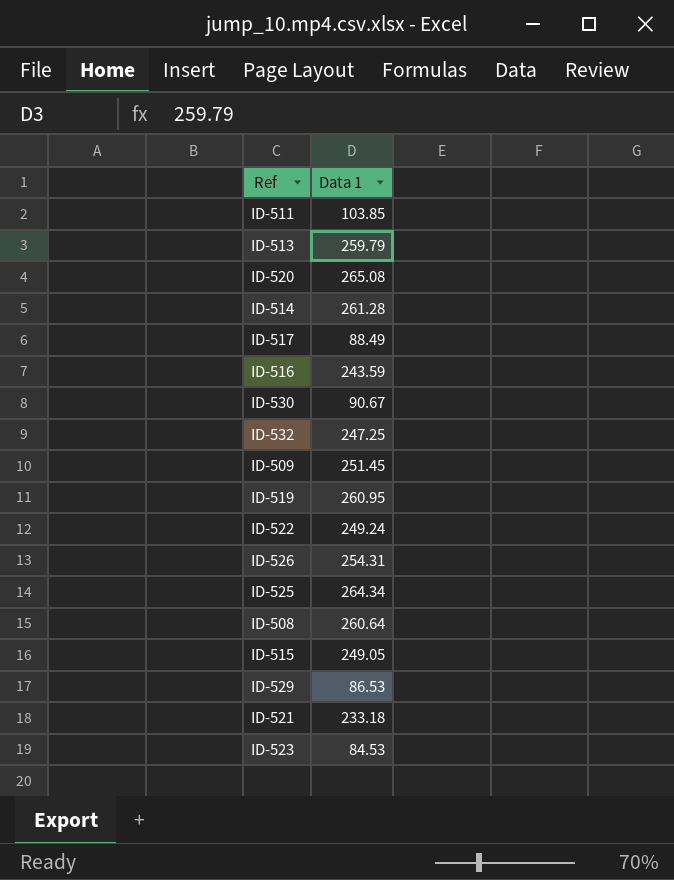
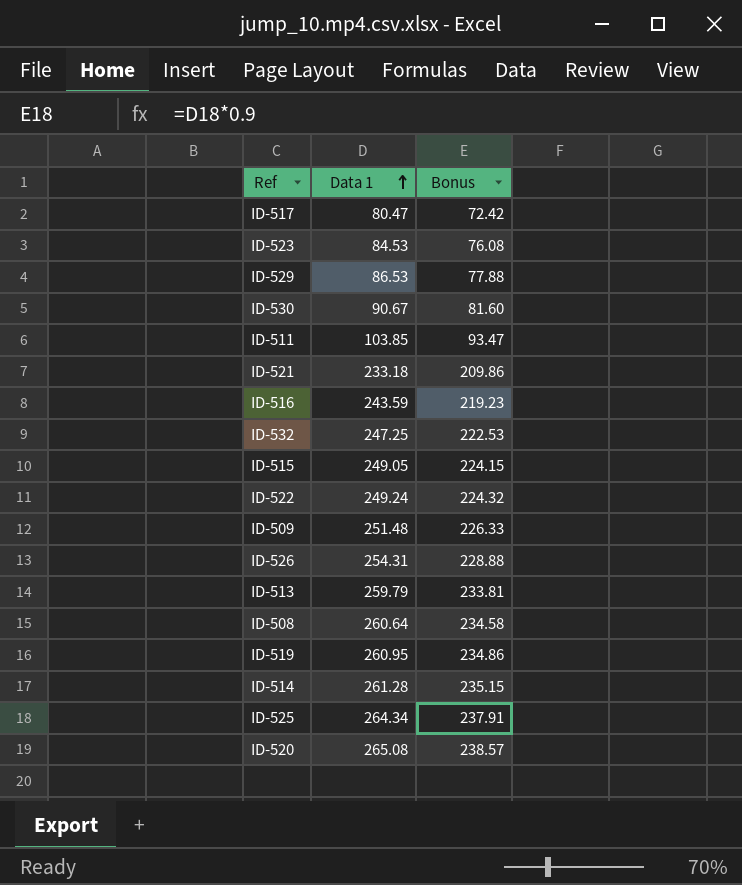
row order: none -> Data 1 ascending
column Bonus | formula: none -> [Data 1] * 0.9
ID-517 | Data 1: 88.49 -> 80.47
ID-509 | Data 1: 251.45 -> 251.48

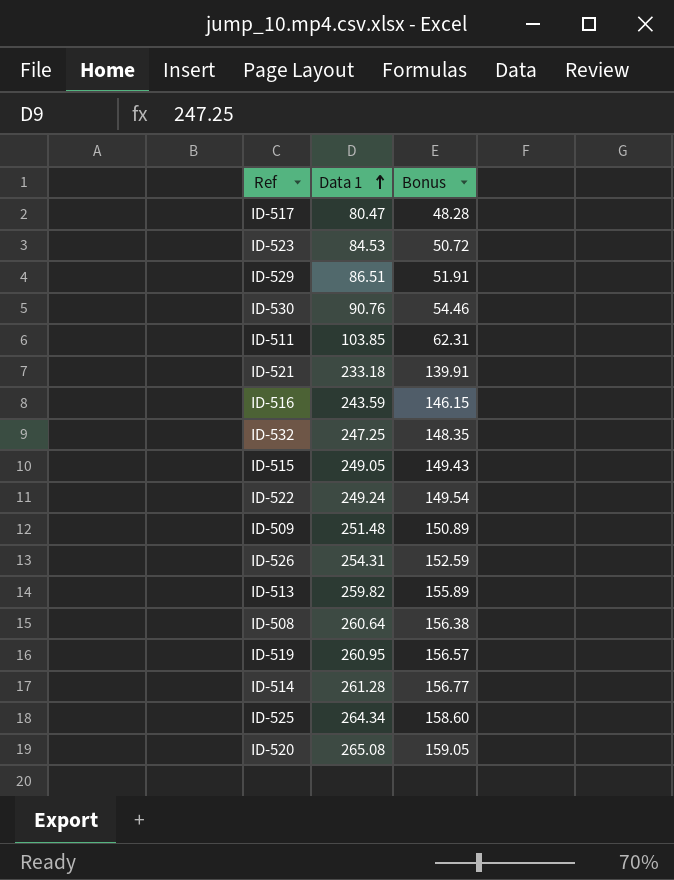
column Bonus | formula: [Data 1] * 0.9 -> [Data 1] * 0.6
ID-529 | Data 1: 86.53 -> 86.51
ID-530 | Data 1: 90.67 -> 90.76
ID-513 | Data 1: 259.79 -> 259.82

